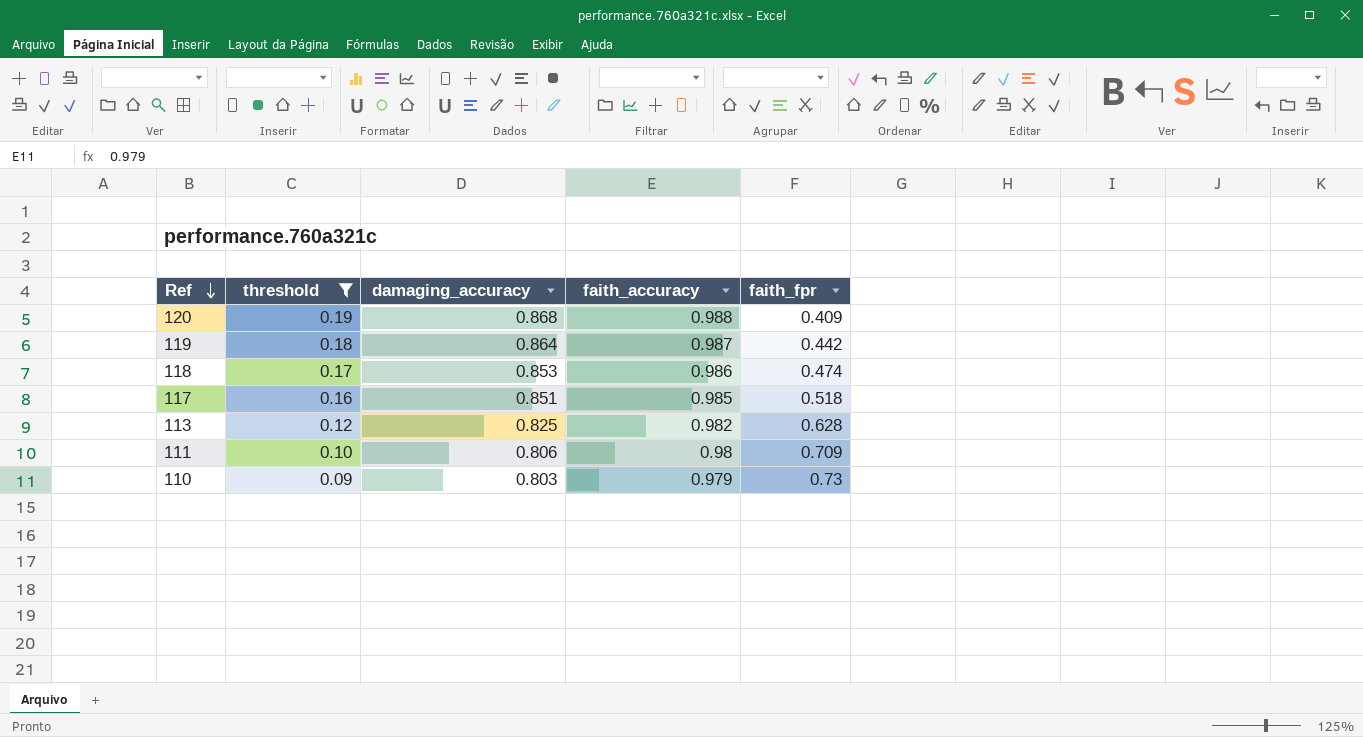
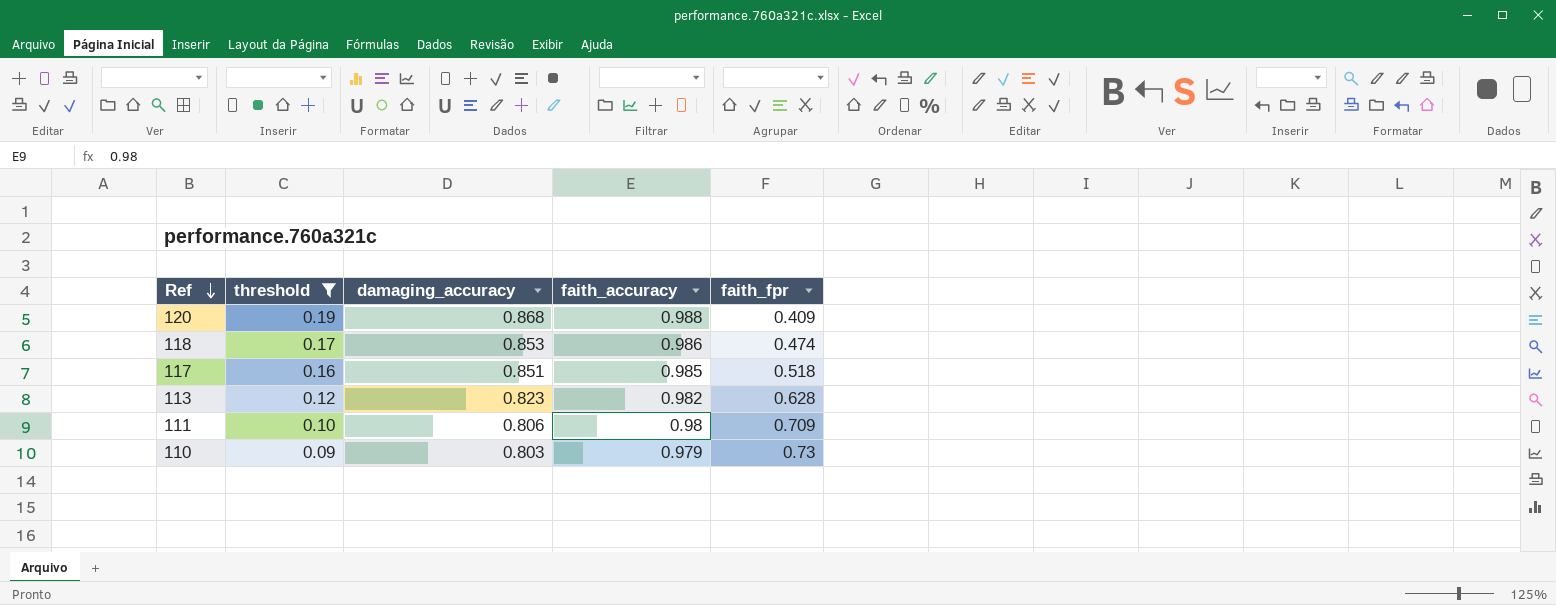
row 119: 0.18 | 0.864 | 0.987 | 0.442 -> none
113 | damaging_accuracy: 0.825 -> 0.823

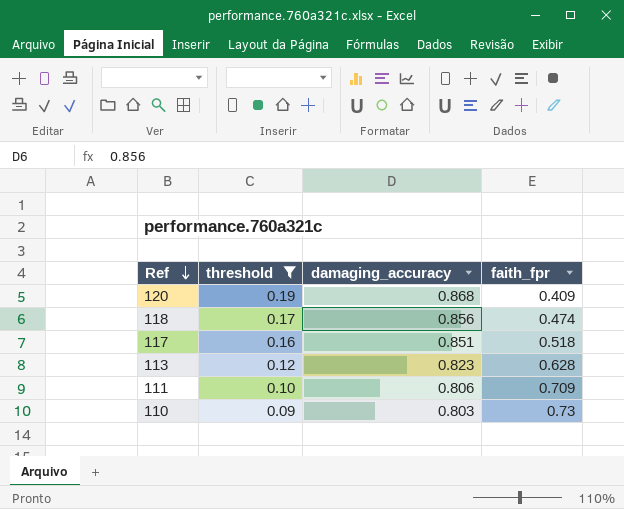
column faith_accuracy | position: 4 -> none
118 | damaging_accuracy: 0.853 -> 0.856

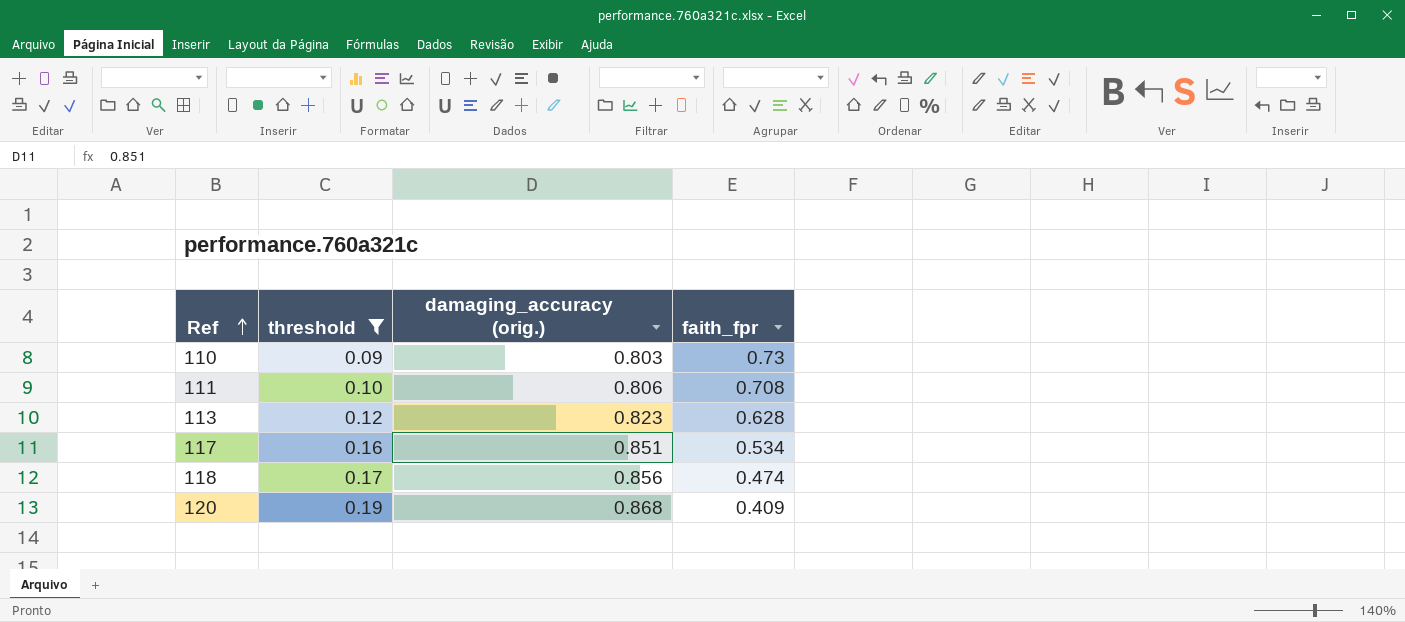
row order: Ref descending -> Ref ascending
column name: damaging_accuracy -> damaging_accuracy (orig.)
111 | faith_fpr: 0.709 -> 0.708
117 | faith_fpr: 0.518 -> 0.534

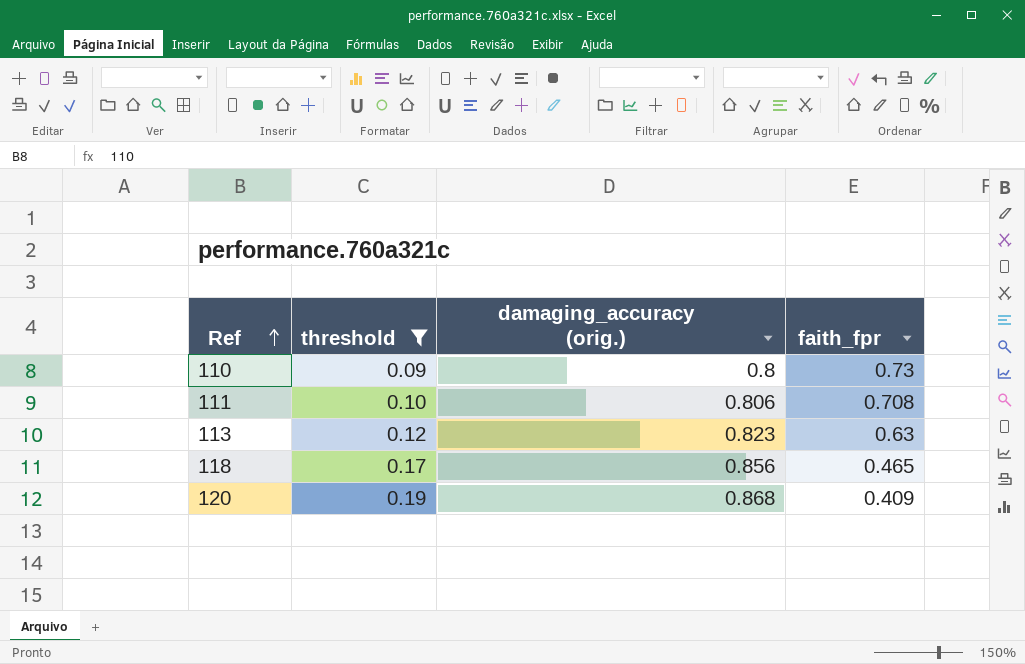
row 117: 0.16 | 0.851 | 0.534 -> none
110 | damaging_accuracy (orig.): 0.803 -> 0.8
113 | faith_fpr: 0.628 -> 0.63
118 | faith_fpr: 0.474 -> 0.465

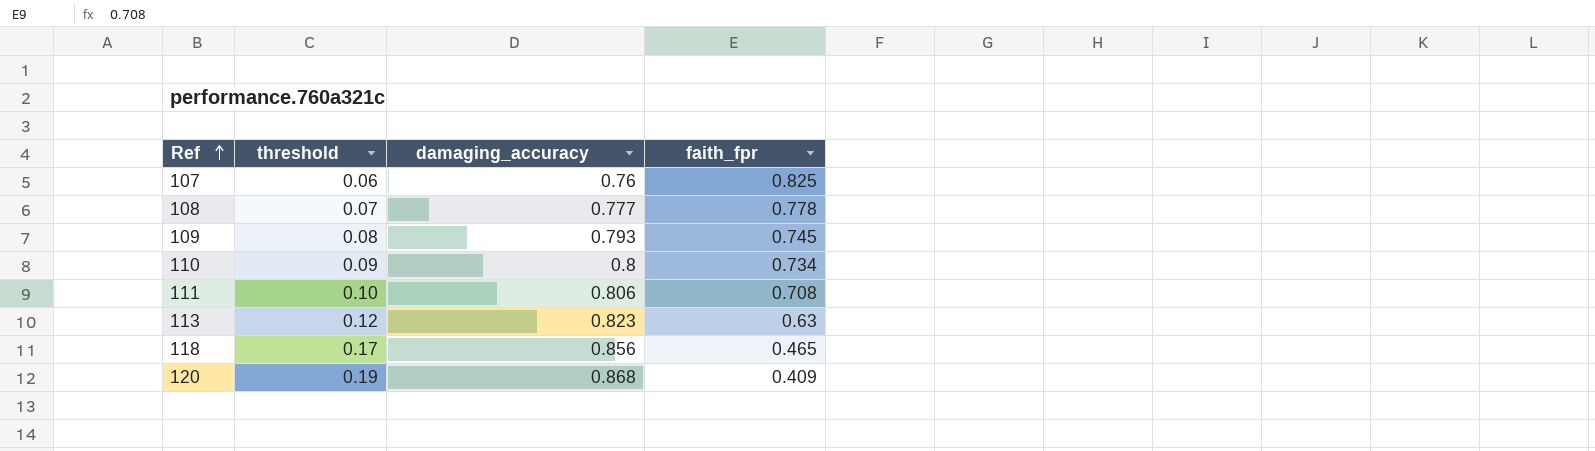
filter: threshold >= 0.09 -> none
column name: damaging_accuracy (orig.) -> damaging_accuracy
110 | faith_fpr: 0.73 -> 0.734

